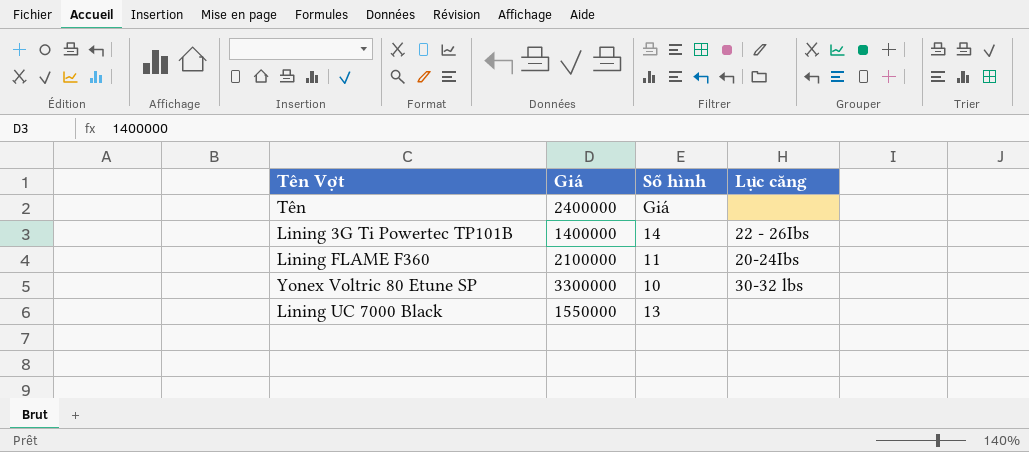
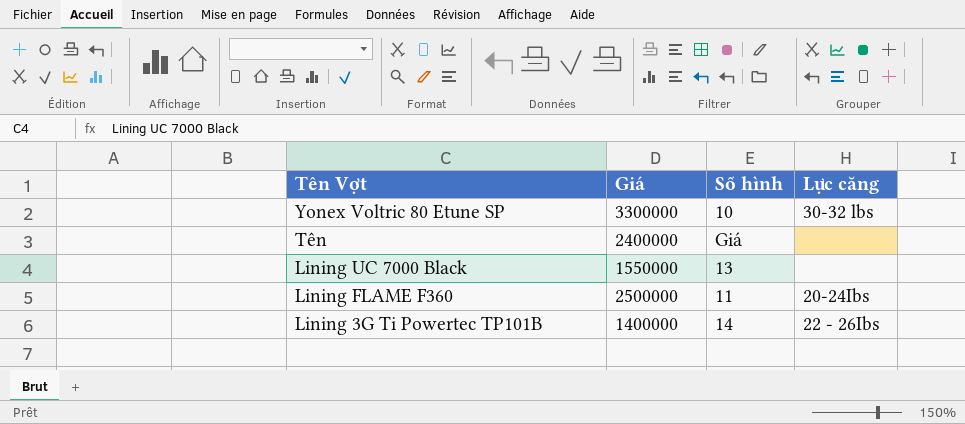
row order: none -> Tên Vợt descending
Lining FLAME F360 | Giá: 2100000 -> 2500000

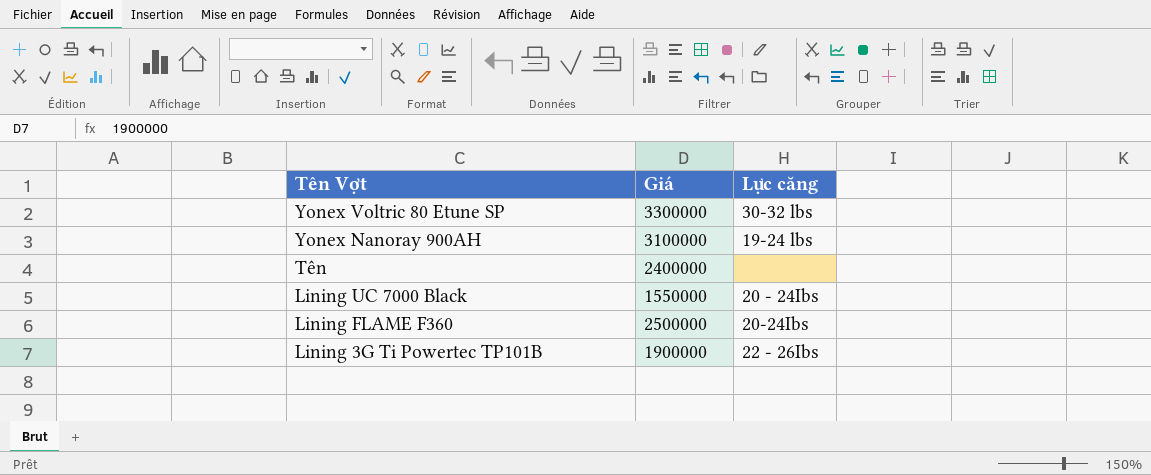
column Số hình | position: 3 -> none
row Yonex Nanoray 900AH: none -> 3100000 | 19-24 lbs
Lining UC 7000 Black | Lực căng: none -> 20 - 24Ibs
Lining 3G Ti Powertec TP101B | Giá: 1400000 -> 1900000

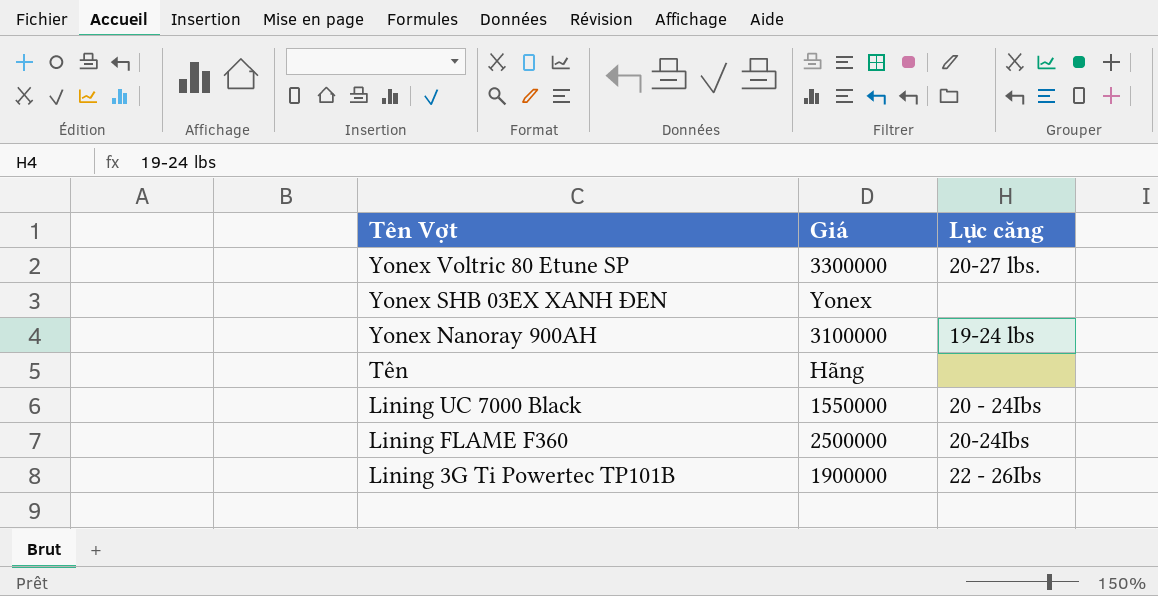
Yonex Voltric 80 Etune SP | Lực căng: 30-32 lbs -> 20-27 lbs.
row Yonex SHB 03EX XANH ĐEN: none -> Yonex | none
Tên | Giá: 2400000 -> Hãng

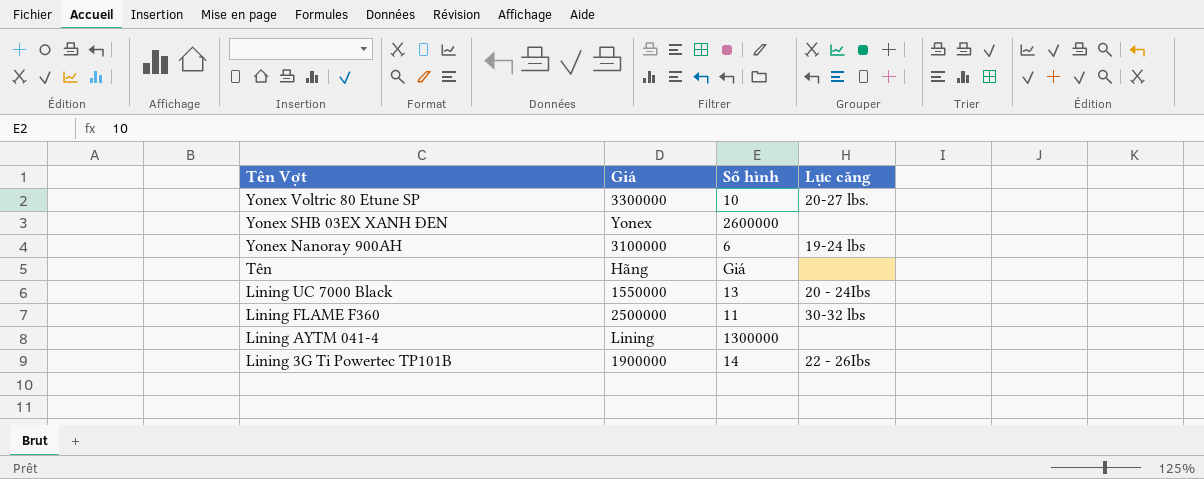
column Số hình | position: none -> 3
Lining FLAME F360 | Lực căng: 20-24Ibs -> 30-32 lbs
row Lining AYTM 041-4: none -> Lining | 1300000 | none

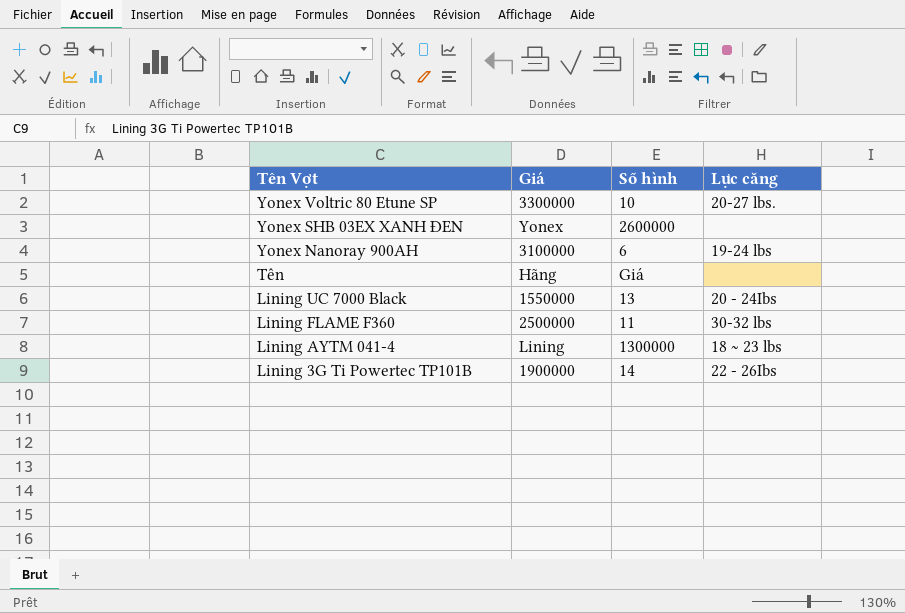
Lining AYTM 041-4 | Lực căng: none -> 18 ~ 23 lbs

